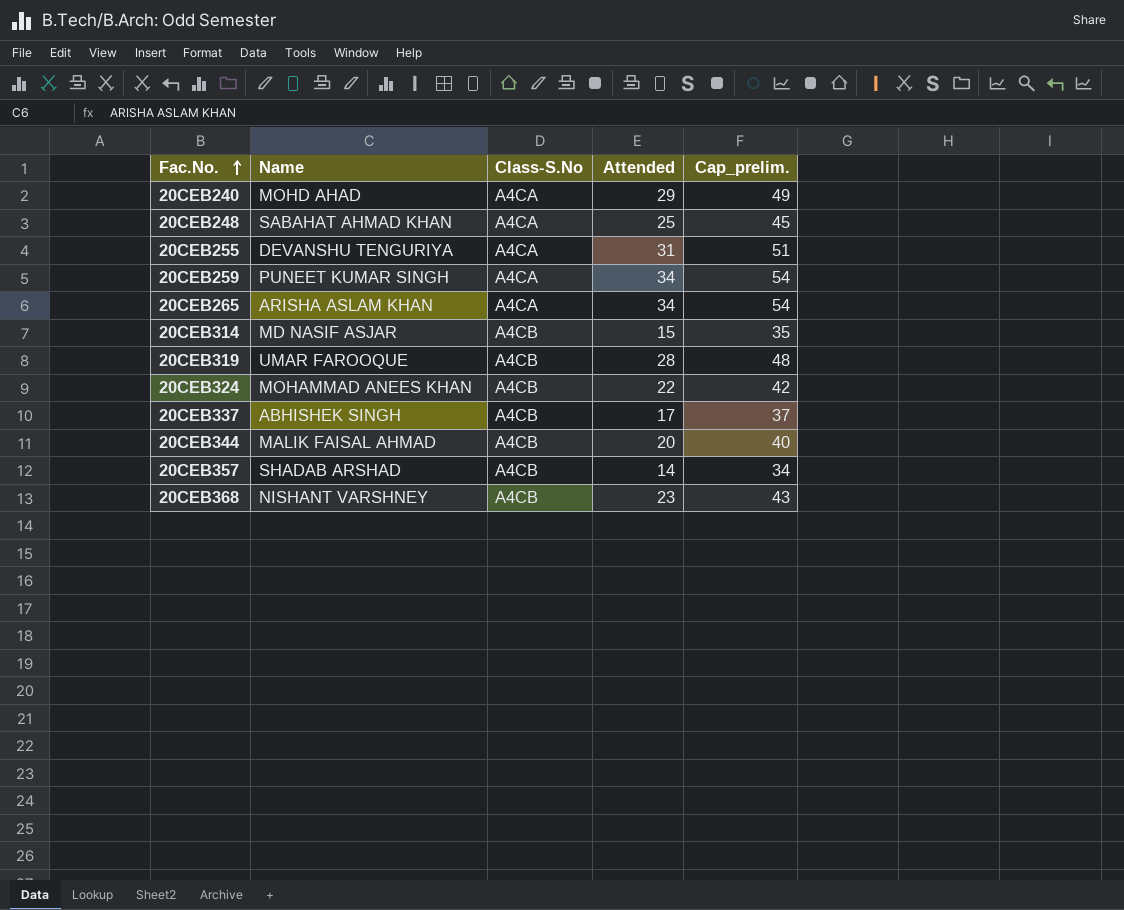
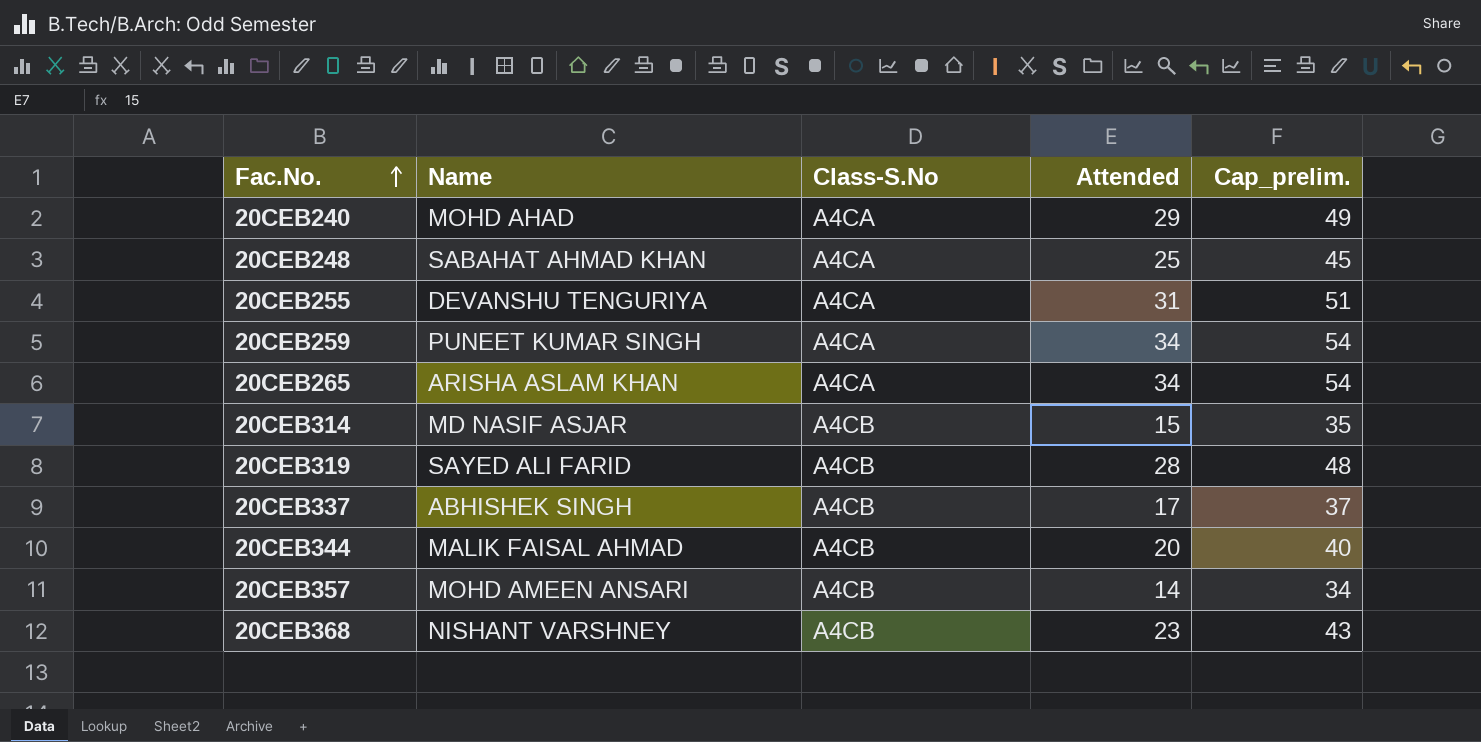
row 20CEB324: MOHAMMAD ANEES KHAN | A4CB | 22 | 42 -> none
20CEB319 | Name: UMAR FAROOQUE -> SAYED ALI FARID
20CEB357 | Name: SHADAB ARSHAD -> MOHD AMEEN ANSARI

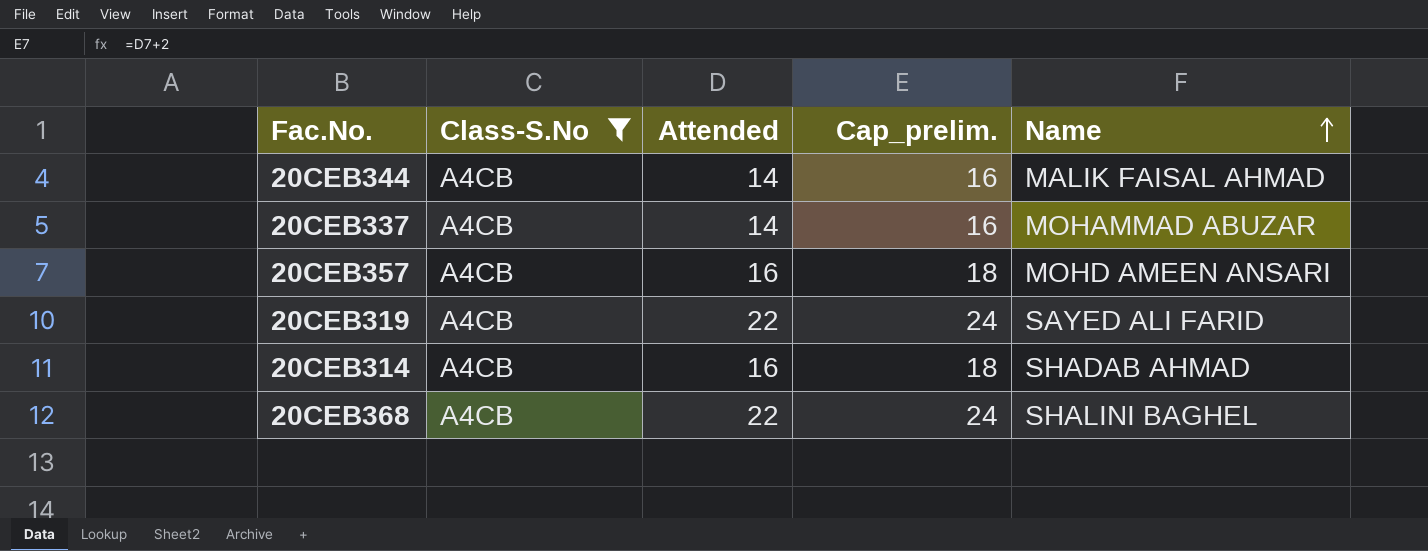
filter: none -> Class-S.No = A4CB
row order: Fac.No. ascending -> Name ascending
column Cap_prelim. | formula: [Attended] + 20 -> [Attended] + 2
column Name | position: 2 -> 5
20CEB344 | Attended: 20 -> 14
20CEB337 | Attended: 17 -> 14
20CEB337 | Name: ABHISHEK SINGH -> MOHAMMAD ABUZAR
20CEB357 | Attended: 14 -> 16
20CEB319 | Attended: 28 -> 22
20CEB314 | Attended: 15 -> 16
20CEB314 | Name: MD NASIF ASJAR -> SHADAB AHMAD
20CEB368 | Attended: 23 -> 22
20CEB368 | Name: NISHANT VARSHNEY -> SHALINI BAGHEL

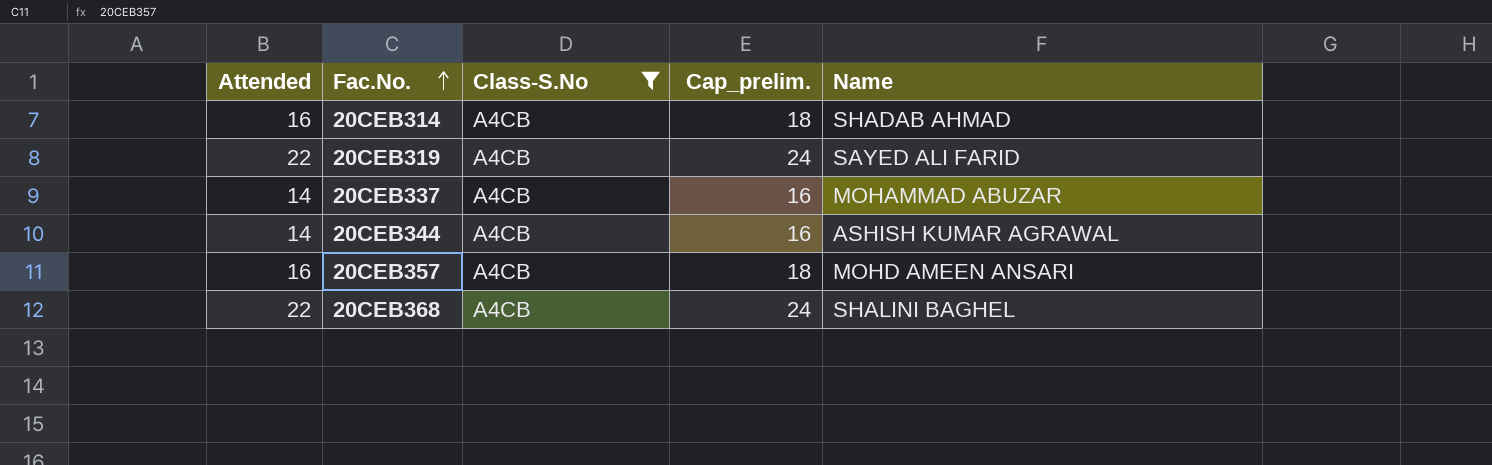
row order: Name ascending -> Fac.No. ascending
column Attended | position: 3 -> 1
20CEB344 | Name: MALIK FAISAL AHMAD -> ASHISH KUMAR AGRAWAL

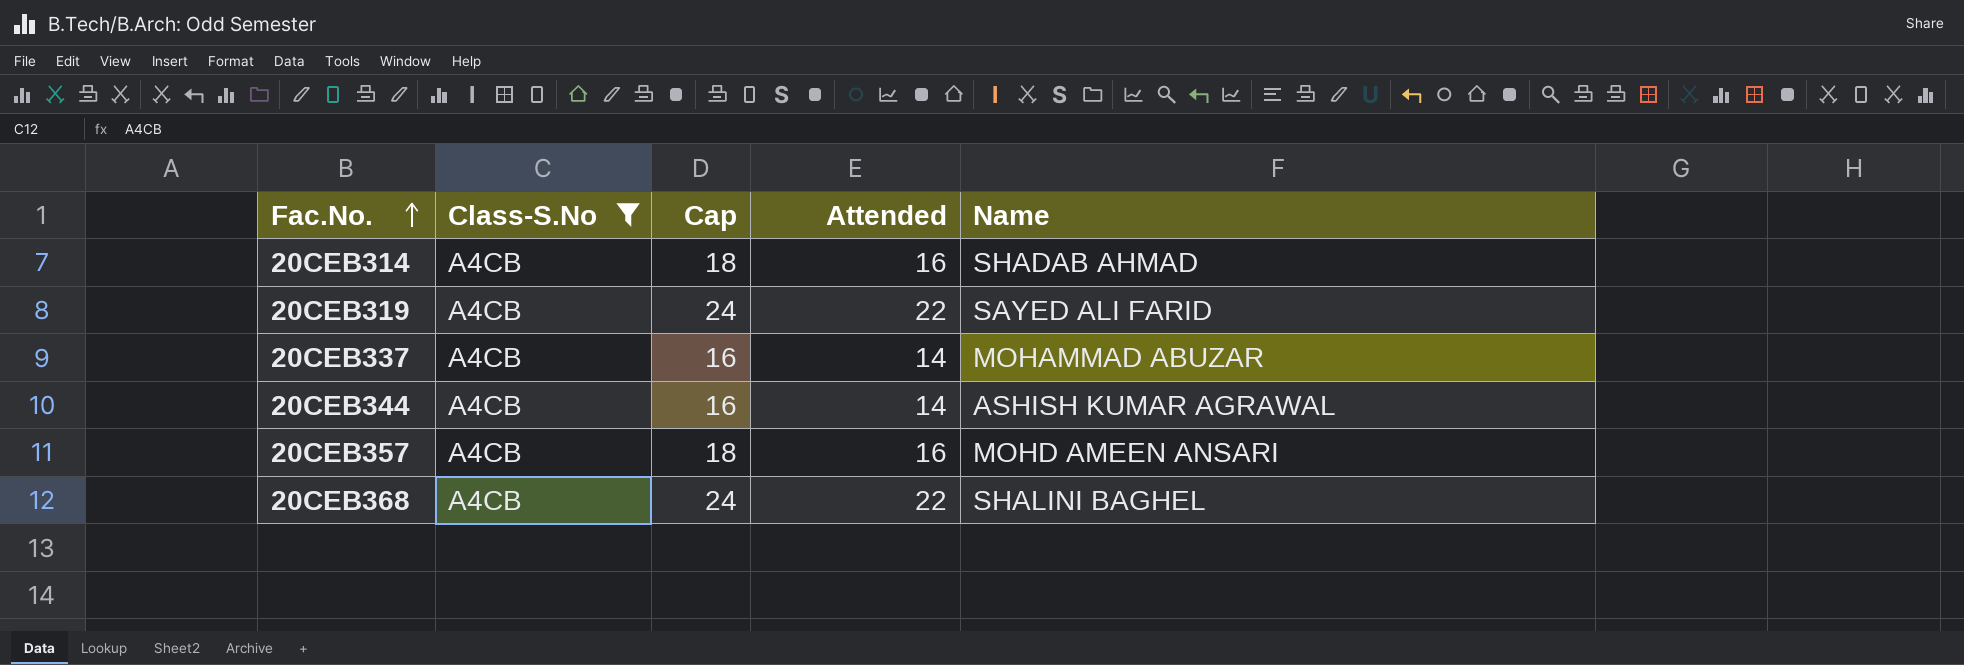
column name: Cap_prelim. -> Cap
column Attended | position: 1 -> 4

